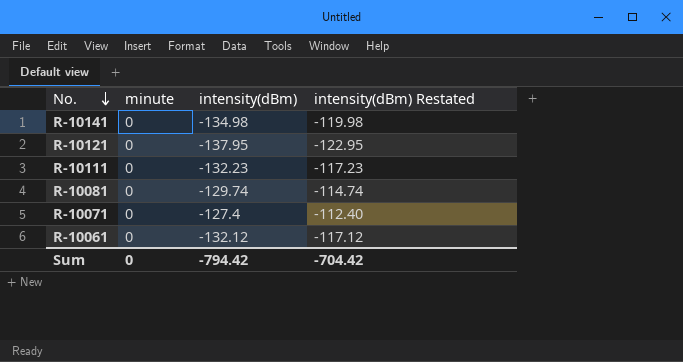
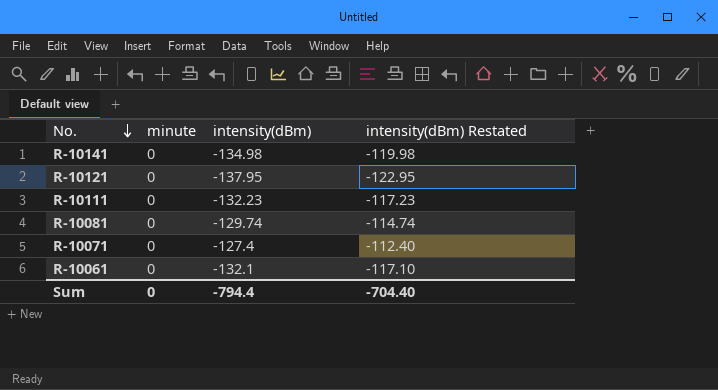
R-10061 | intensity(dBm): -132.12 -> -132.1
R-10061 | intensity(dBm) Restated: -117.12 -> -117.10
Sum | intensity(dBm): -794.42 -> -794.4
Sum | intensity(dBm) Restated: -704.42 -> -704.40

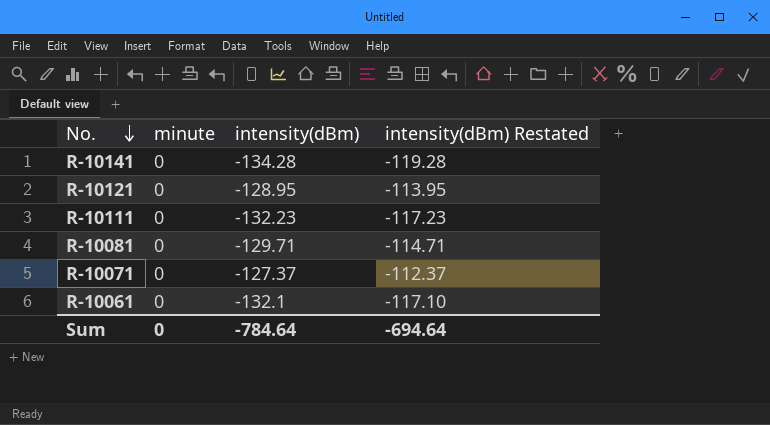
R-10141 | intensity(dBm): -134.98 -> -134.28
R-10141 | intensity(dBm) Restated: -119.98 -> -119.28
R-10121 | intensity(dBm): -137.95 -> -128.95
R-10121 | intensity(dBm) Restated: -122.95 -> -113.95
R-10081 | intensity(dBm): -129.74 -> -129.71
R-10081 | intensity(dBm) Restated: -114.74 -> -114.71
R-10071 | intensity(dBm): -127.4 -> -127.37
R-10071 | intensity(dBm) Restated: -112.40 -> -112.37
Sum | intensity(dBm): -794.4 -> -784.64
Sum | intensity(dBm) Restated: -704.40 -> -694.64

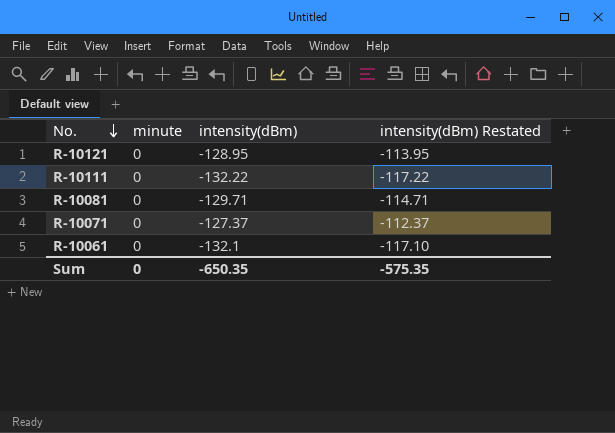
row R-10141: 0 | -134.28 | -119.28 -> none
R-10111 | intensity(dBm): -132.23 -> -132.22
R-10111 | intensity(dBm) Restated: -117.23 -> -117.22
Sum | intensity(dBm): -784.64 -> -650.35
Sum | intensity(dBm) Restated: -694.64 -> -575.35

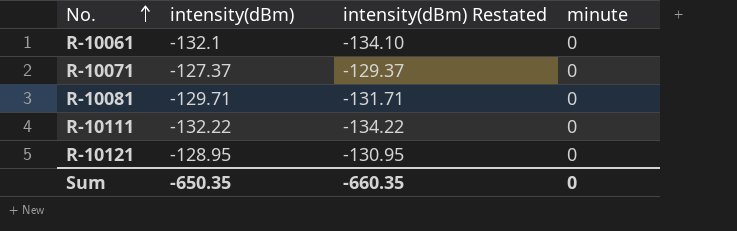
row order: No. descending -> No. ascending
column intensity(dBm) Restated | formula: [intensity(dBm)] + 15 -> [intensity(dBm)] - 2
column minute | position: 2 -> 4
Sum | intensity(dBm) Restated: -575.35 -> -660.35

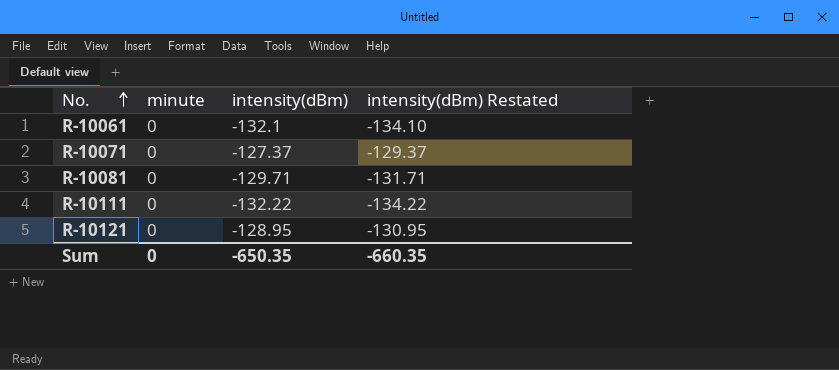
column minute | position: 4 -> 2

